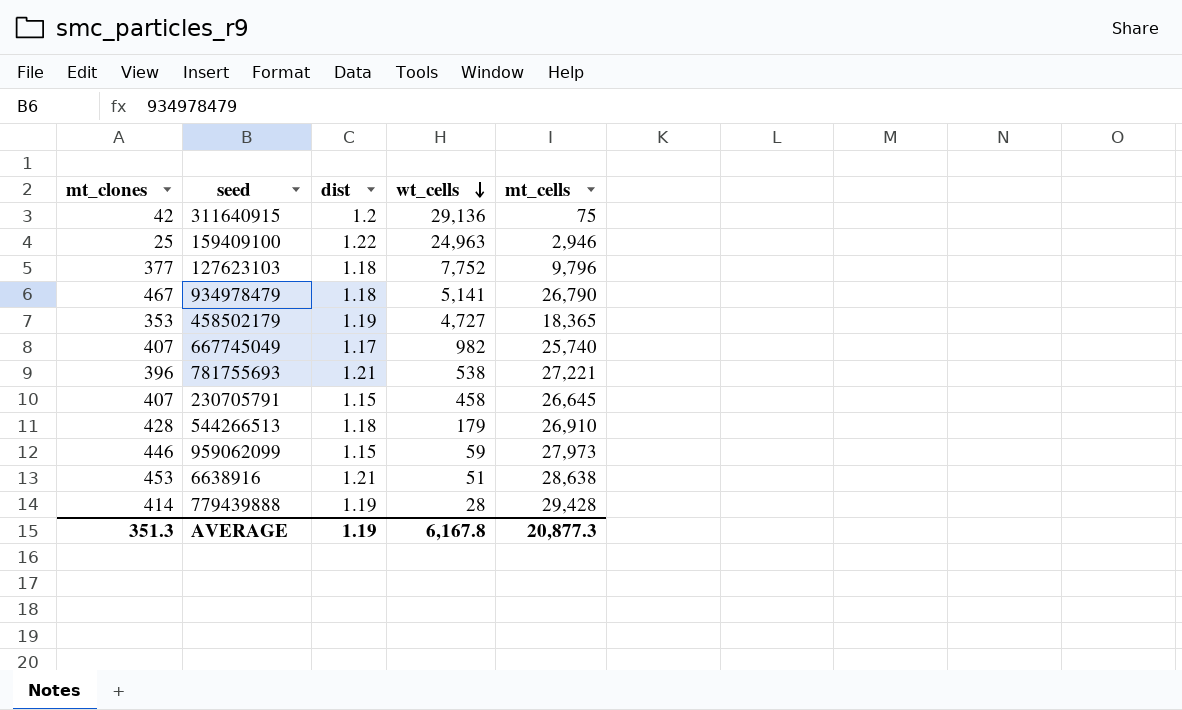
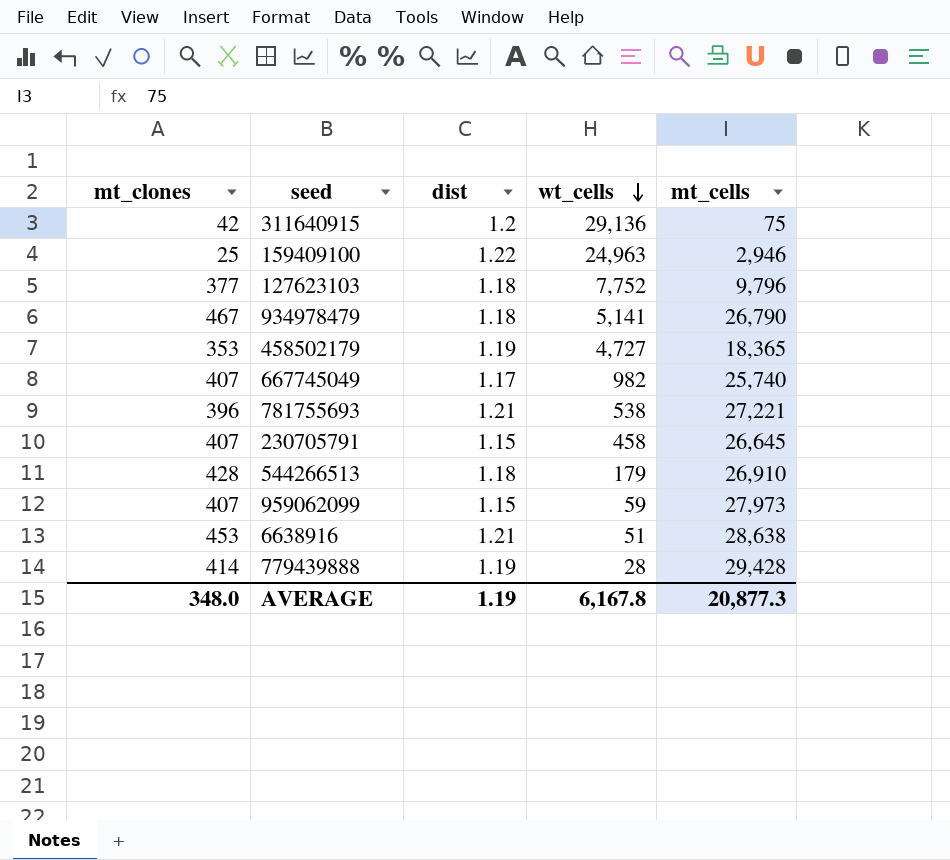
959062099 | mt_clones: 446 -> 407
AVERAGE | mt_clones: 351.3 -> 348.0

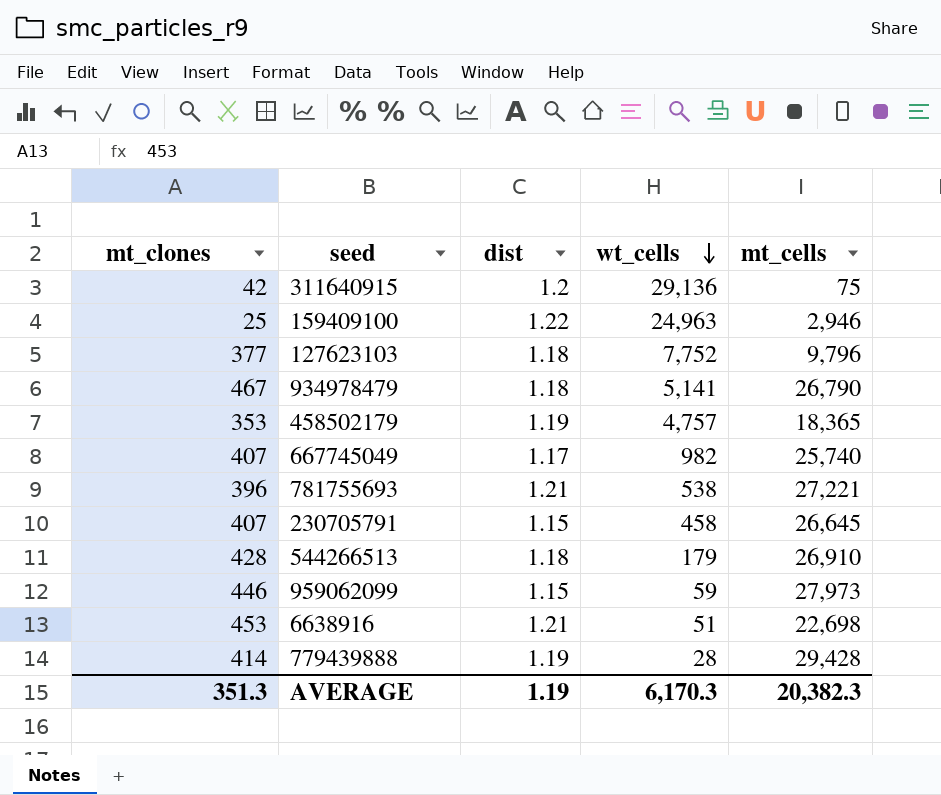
458502179 | wt_cells: 4,727 -> 4,757
959062099 | mt_clones: 407 -> 446
6638916 | mt_cells: 28,638 -> 22,698
AVERAGE | mt_clones: 348.0 -> 351.3
AVERAGE | wt_cells: 6,167.8 -> 6,170.3
AVERAGE | mt_cells: 20,877.3 -> 20,382.3

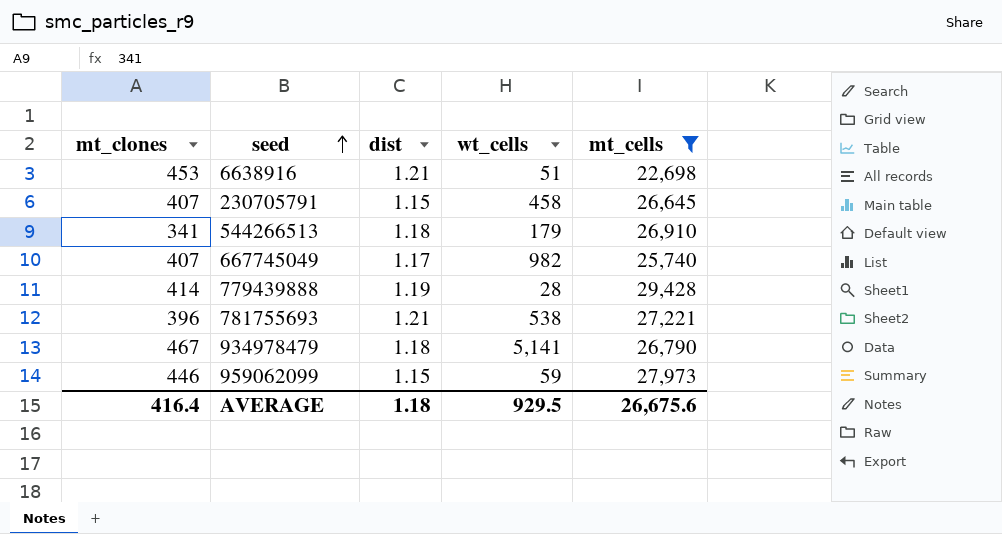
filter: none -> mt_cells >= 22,698
row order: wt_cells descending -> seed ascending
544266513 | mt_clones: 428 -> 341
AVERAGE | mt_clones: 351.3 -> 416.4
AVERAGE | dist: 1.19 -> 1.18
AVERAGE | wt_cells: 6,170.3 -> 929.5
AVERAGE | mt_cells: 20,382.3 -> 26,675.6

